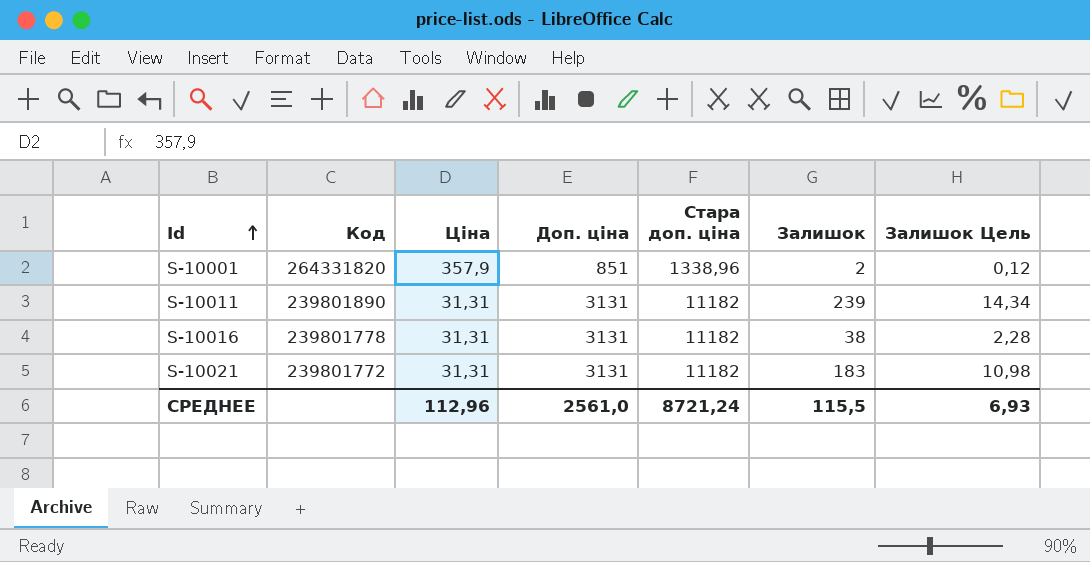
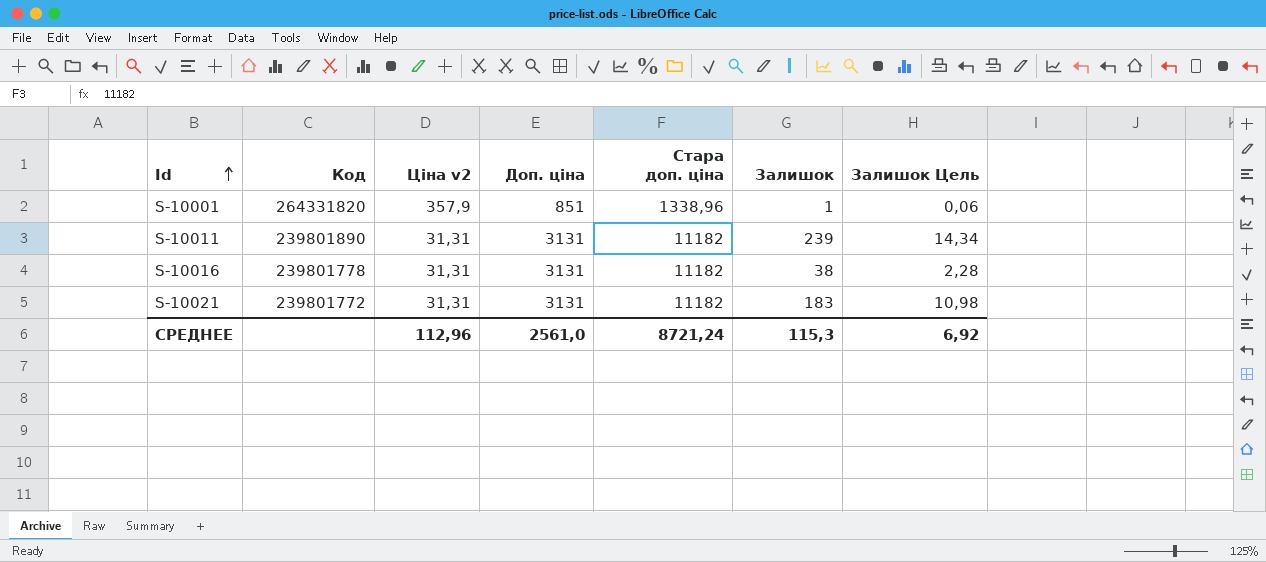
column name: Ціна -> Ціна v2
S-10001 | Залишок: 2 -> 1
S-10001 | Залишок Цель: 0,12 -> 0,06
СРЕДНЕЕ | Залишок: 115,5 -> 115,3
СРЕДНЕЕ | Залишок Цель: 6,93 -> 6,92

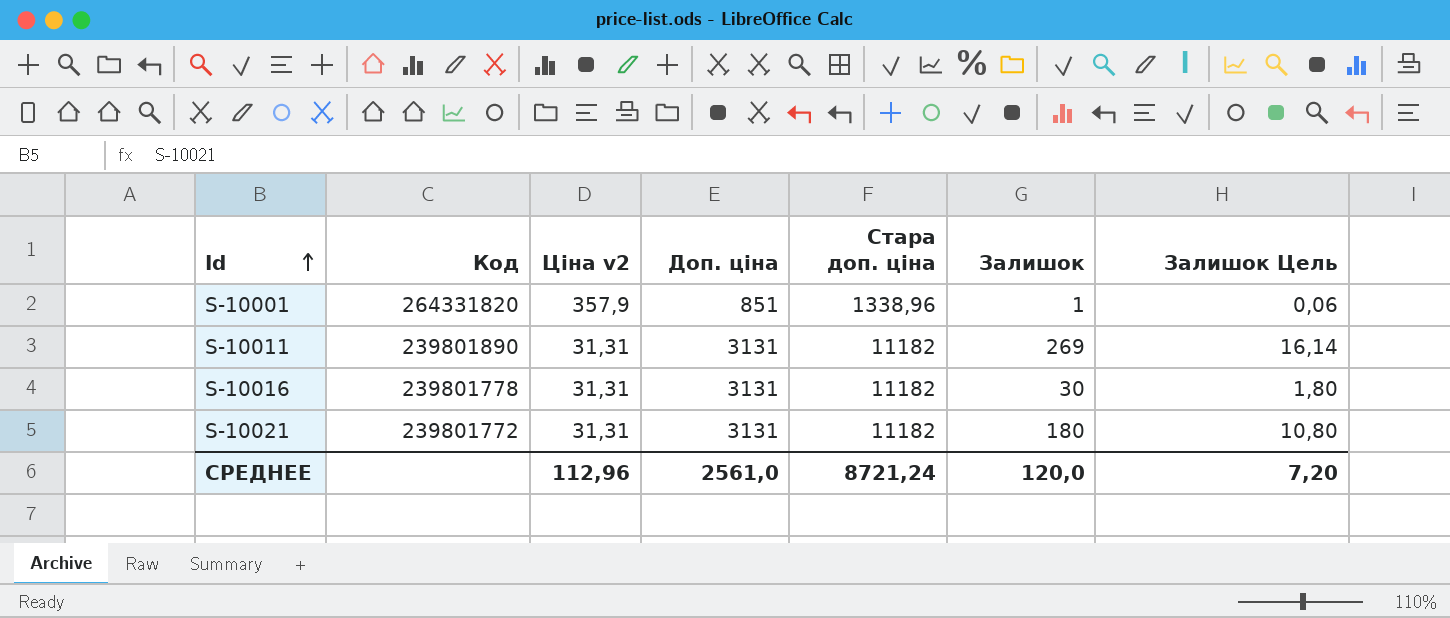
S-10011 | Залишок: 239 -> 269
S-10011 | Залишок Цель: 14,34 -> 16,14
S-10016 | Залишок: 38 -> 30
S-10016 | Залишок Цель: 2,28 -> 1,80
S-10021 | Залишок: 183 -> 180
S-10021 | Залишок Цель: 10,98 -> 10,80
СРЕДНЕЕ | Залишок: 115,3 -> 120,0
СРЕДНЕЕ | Залишок Цель: 6,92 -> 7,20

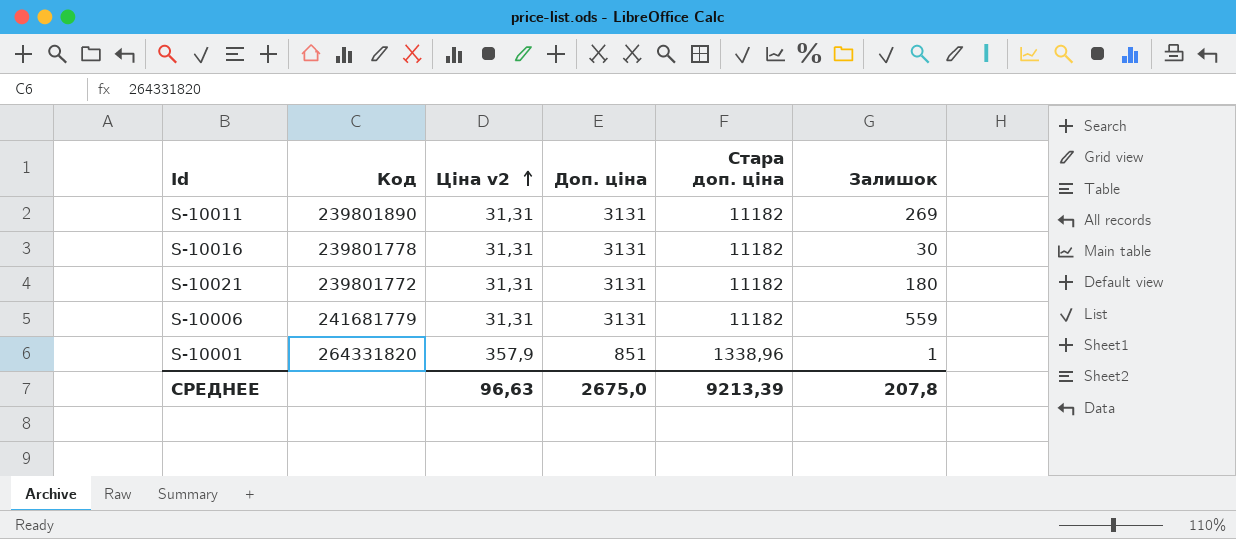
row order: Id ascending -> Ціна v2 ascending
column Залишок Цель | formula: [Залишок] * 0,06 -> none
row S-10006: none -> 241681779 | 31,31 | 3131 | 11182 | 559
СРЕДНЕЕ | Ціна v2: 112,96 -> 96,63
СРЕДНЕЕ | Доп. ціна: 2561,0 -> 2675,0
СРЕДНЕЕ | Стара доп. ціна: 8721,24 -> 9213,39
СРЕДНЕЕ | Залишок: 120,0 -> 207,8

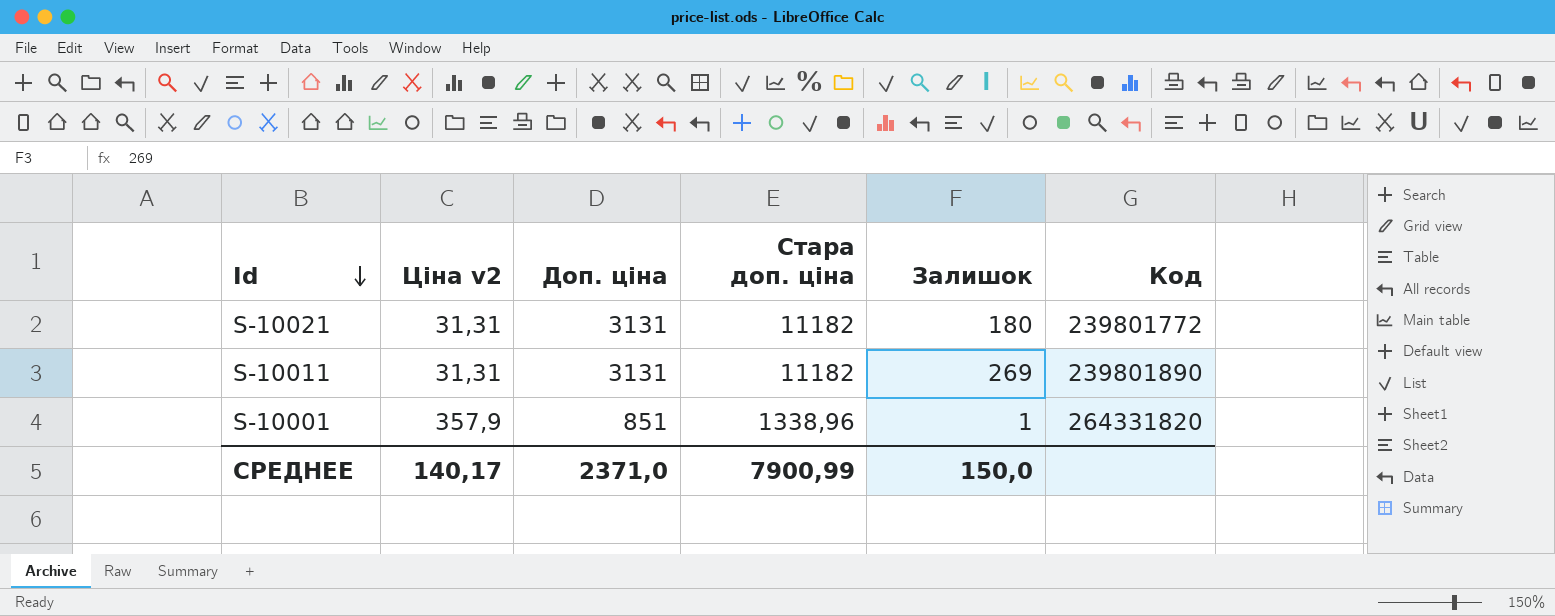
row order: Ціна v2 ascending -> Id descending
column Код | position: 2 -> 6
row S-10016: 239801778 | 31,31 | 3131 | 11182 | 30 -> none
row S-10006: 241681779 | 31,31 | 3131 | 11182 | 559 -> none
СРЕДНЕЕ | Ціна v2: 96,63 -> 140,17
СРЕДНЕЕ | Доп. ціна: 2675,0 -> 2371,0
СРЕДНЕЕ | Стара доп. ціна: 9213,39 -> 7900,99
СРЕДНЕЕ | Залишок: 207,8 -> 150,0

